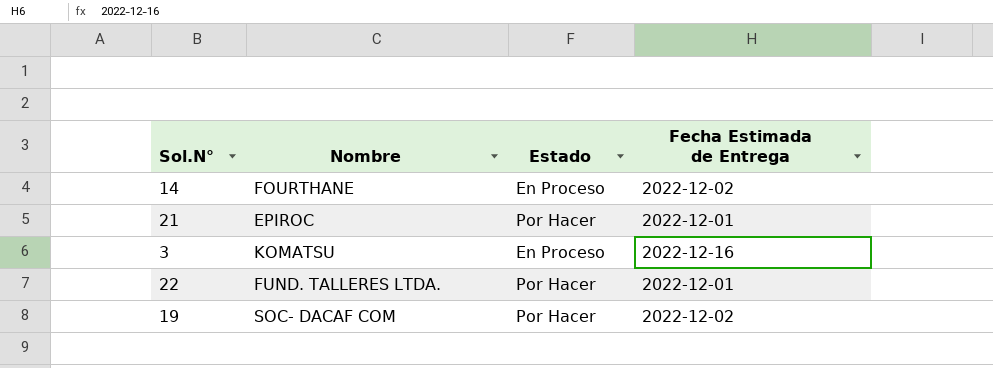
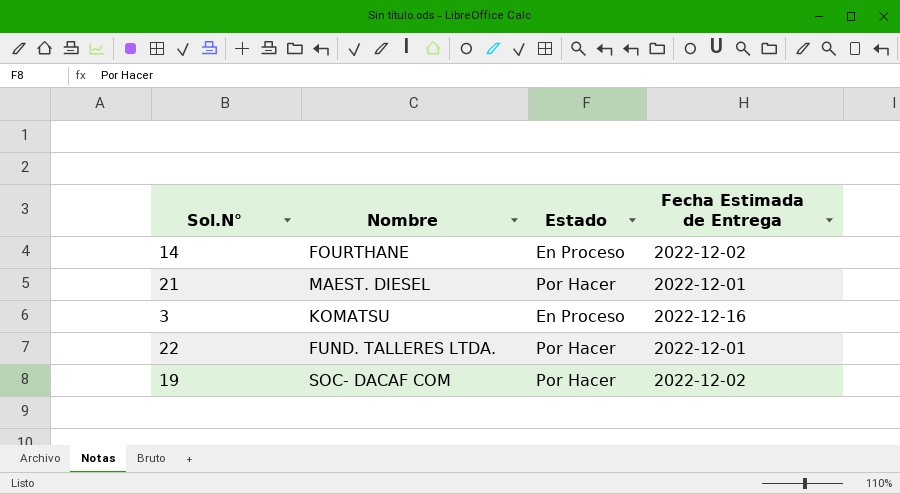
21 | Nombre: EPIROC -> MAEST. DIESEL

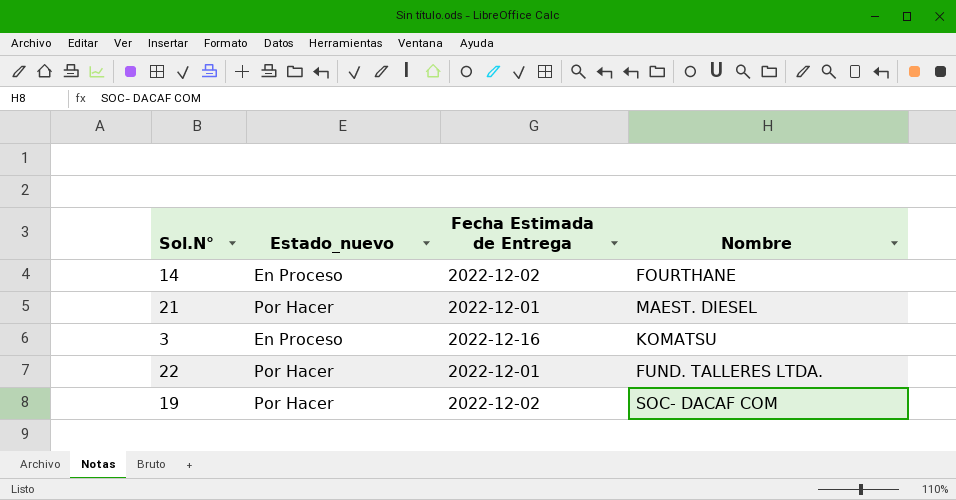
column name: Estado -> Estado_nuevo
column Nombre | position: 2 -> 4

